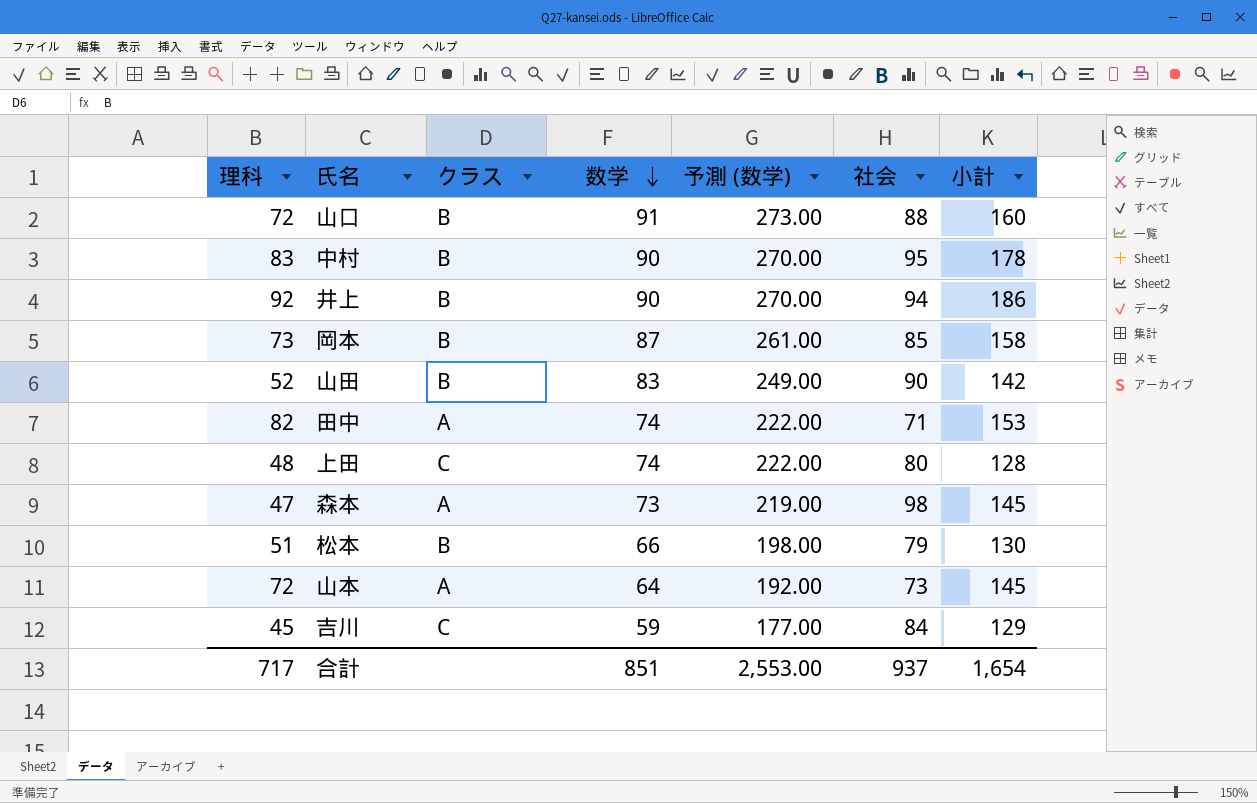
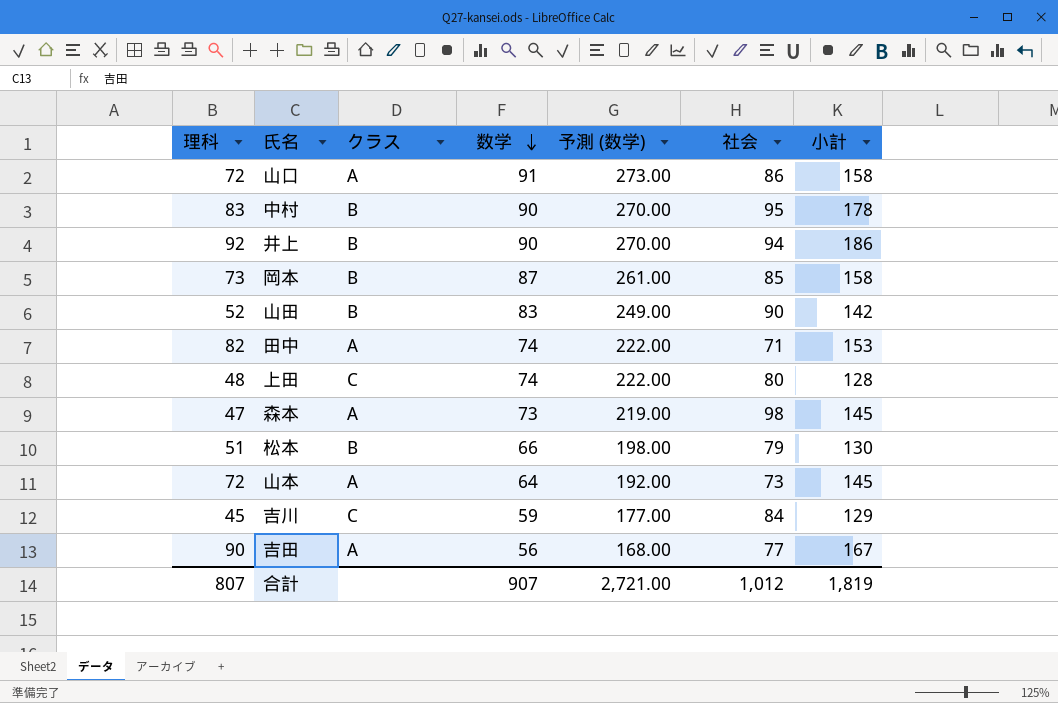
山口 | クラス: B -> A
山口 | 社会: 88 -> 86
山口 | 小計: 160 -> 158
row 吉田: none -> 90 | A | 56 | 168.00 | 77 | 167
合計 | 理科: 717 -> 807
合計 | 数学: 851 -> 907
合計 | 予測 (数学): 2,553.00 -> 2,721.00
合計 | 社会: 937 -> 1,012
合計 | 小計: 1,654 -> 1,819

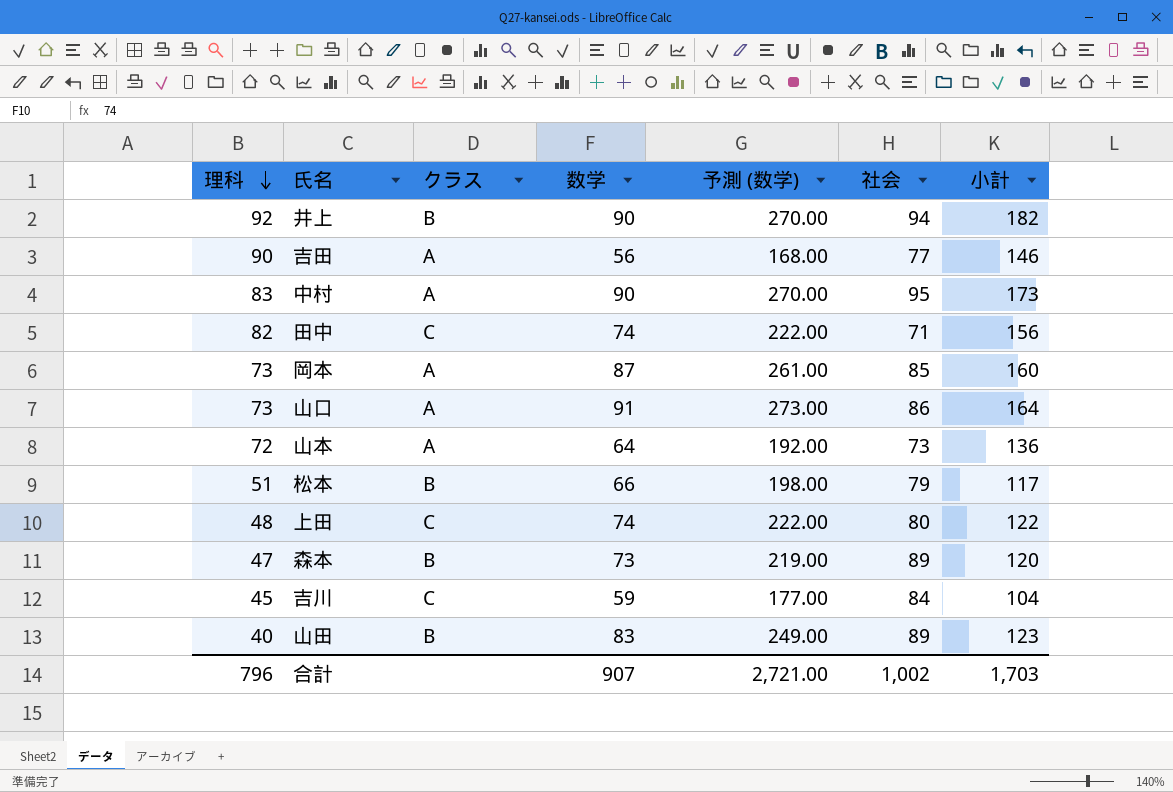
row order: 数学 descending -> 理科 descending
column 小計 | formula: [理科] + [社会] -> [理科] + [数学]
中村 | クラス: B -> A
田中 | クラス: A -> C
岡本 | クラス: B -> A
山口 | 理科: 72 -> 73
森本 | クラス: A -> B
森本 | 社会: 98 -> 89
山田 | 理科: 52 -> 40
山田 | 社会: 90 -> 89
合計 | 理科: 807 -> 796
合計 | 社会: 1,012 -> 1,002
合計 | 小計: 1,819 -> 1,703

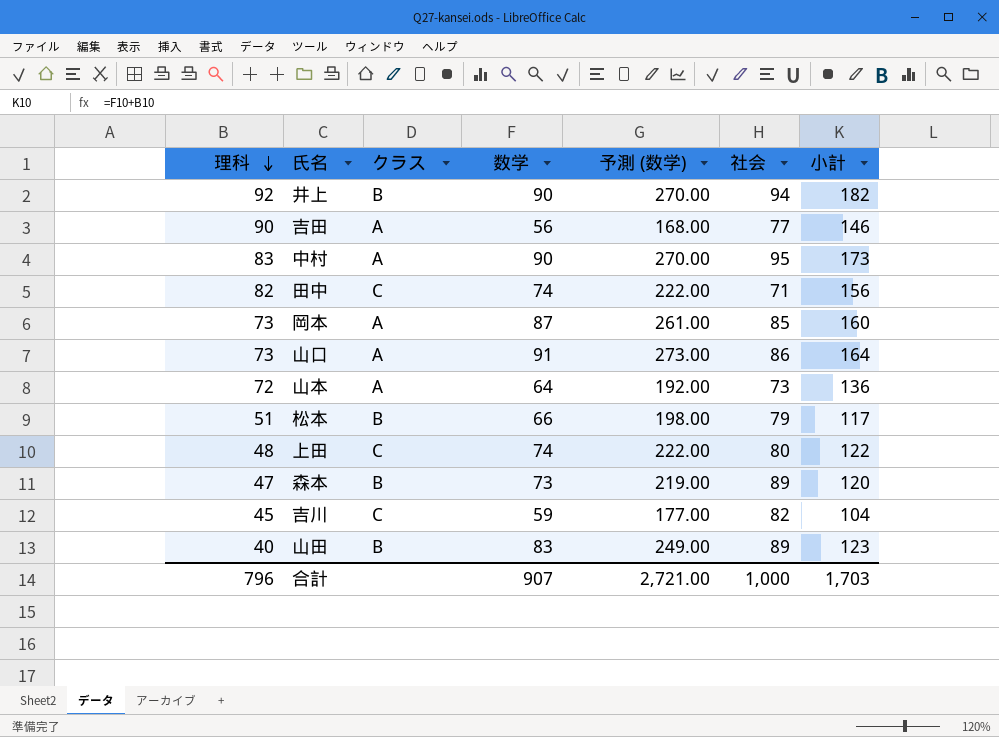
吉川 | 社会: 84 -> 82
合計 | 社会: 1,002 -> 1,000

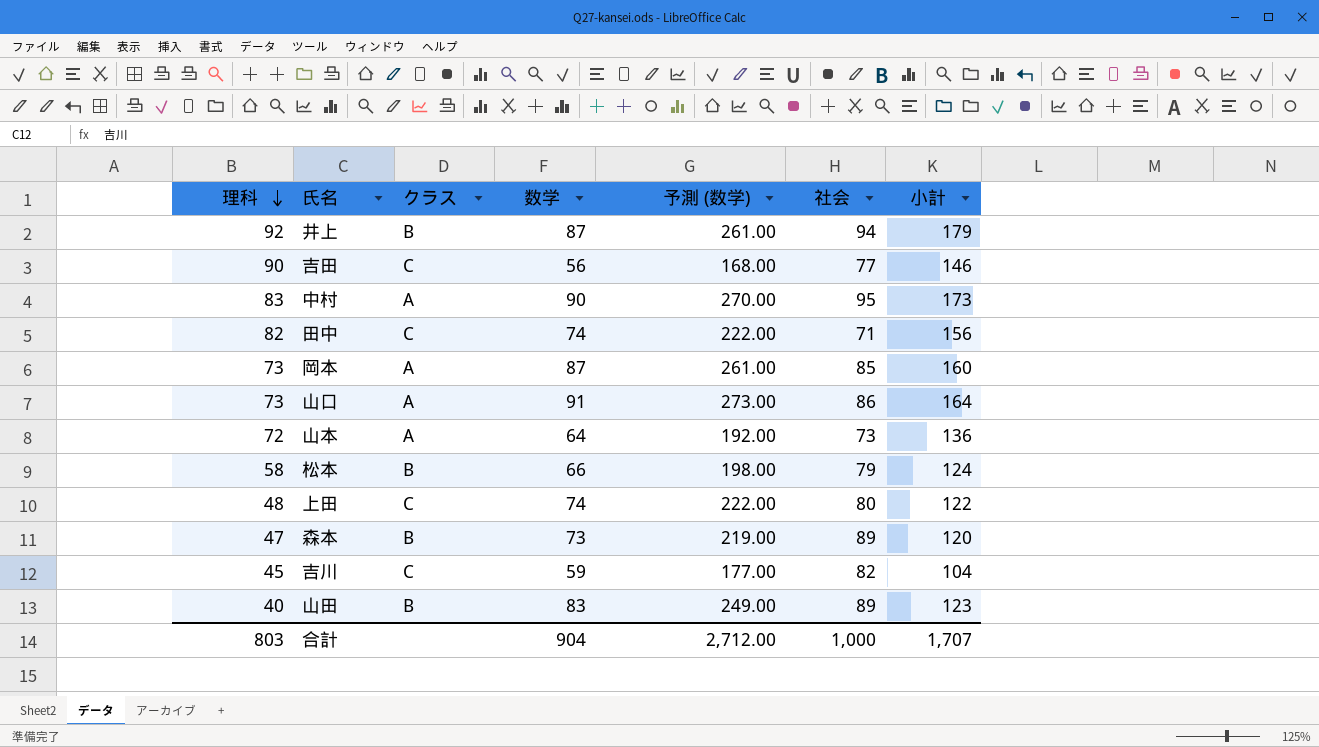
井上 | 数学: 90 -> 87
井上 | 予測 (数学): 270.00 -> 261.00
井上 | 小計: 182 -> 179
吉田 | クラス: A -> C
松本 | 理科: 51 -> 58
松本 | 小計: 117 -> 124
合計 | 理科: 796 -> 803
合計 | 数学: 907 -> 904
合計 | 予測 (数学): 2,721.00 -> 2,712.00
合計 | 小計: 1,703 -> 1,707

